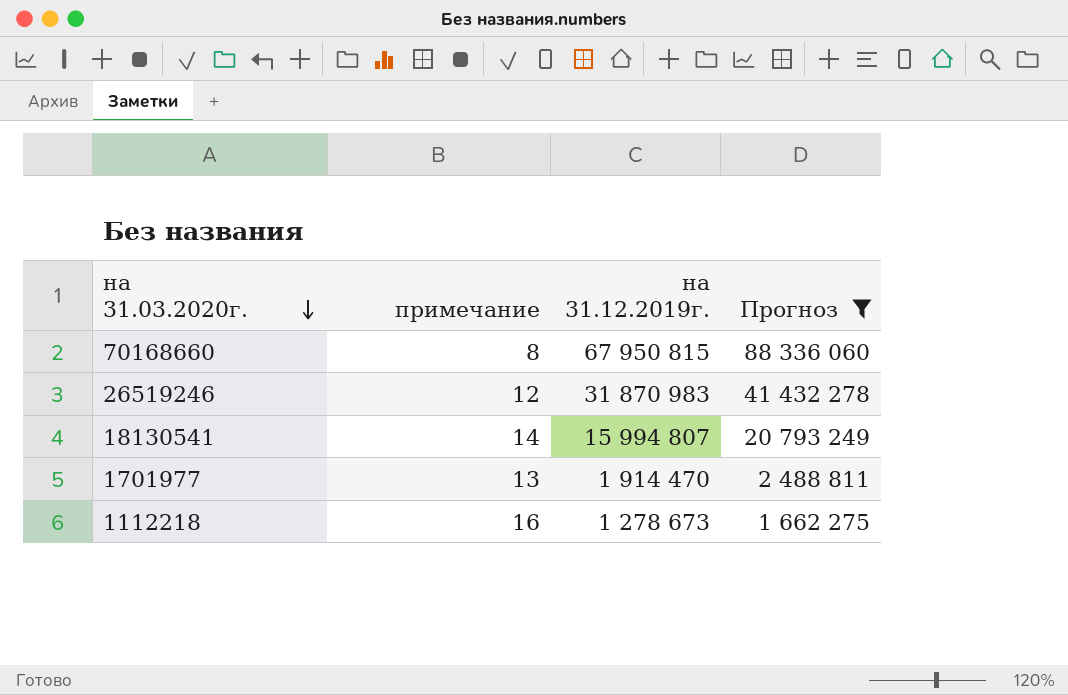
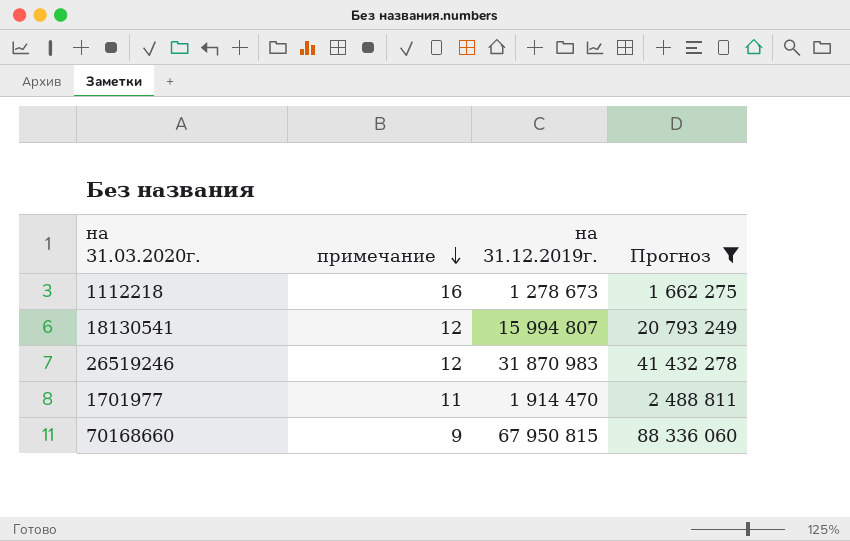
row order: на 31.03.2020г. descending -> примечание descending
18130541 | примечание: 14 -> 12
1701977 | примечание: 13 -> 11
70168660 | примечание: 8 -> 9

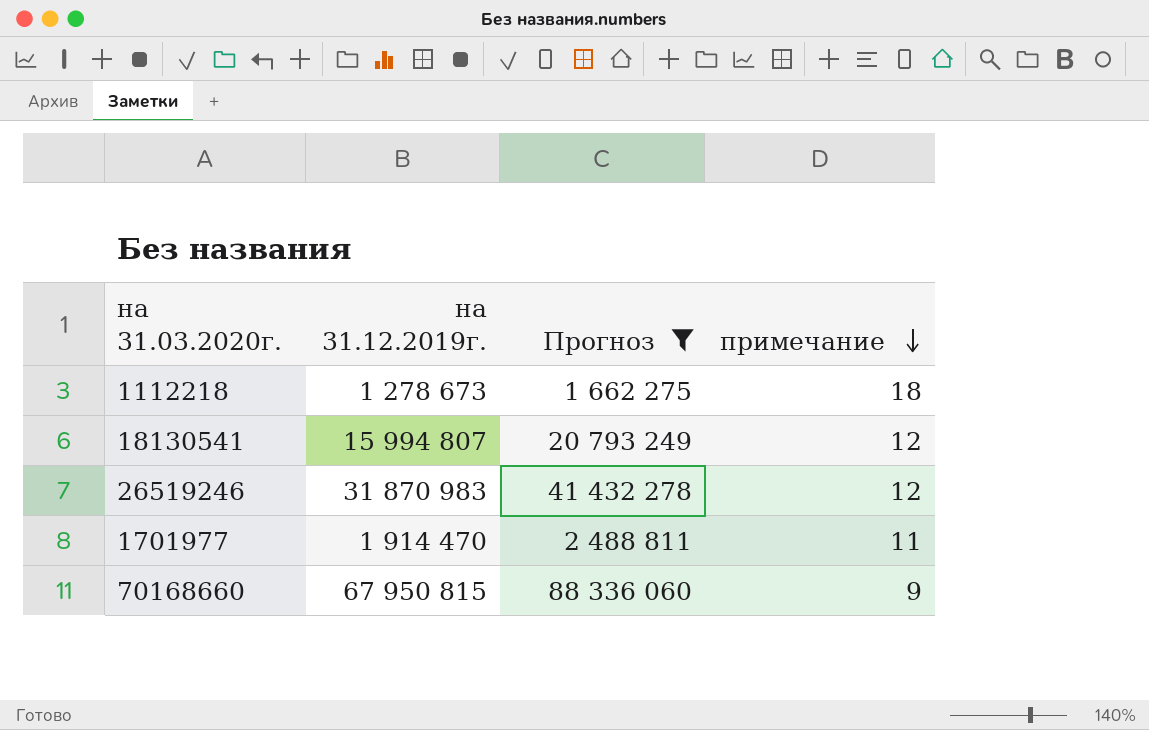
column примечание | position: 2 -> 4
1112218 | примечание: 16 -> 18

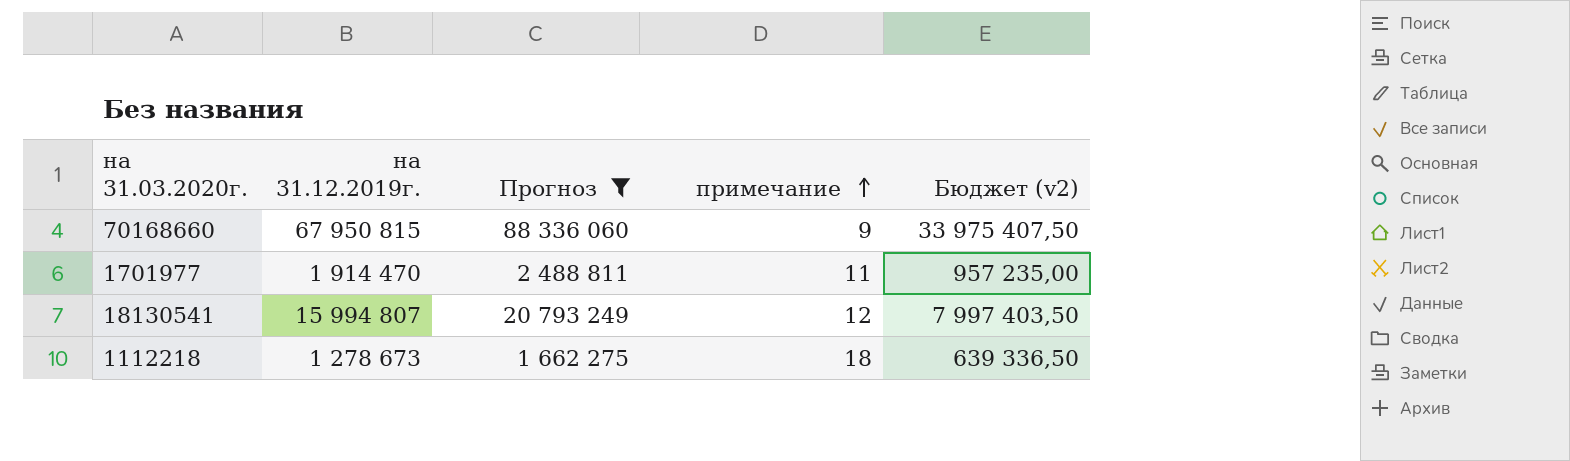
row order: примечание descending -> примечание ascending
column Бюджет (v2) | formula: none -> [на 31.12.2019г.] * 0,5
row 26519246: 31 870 983 | 41 432 278 | 12 -> none

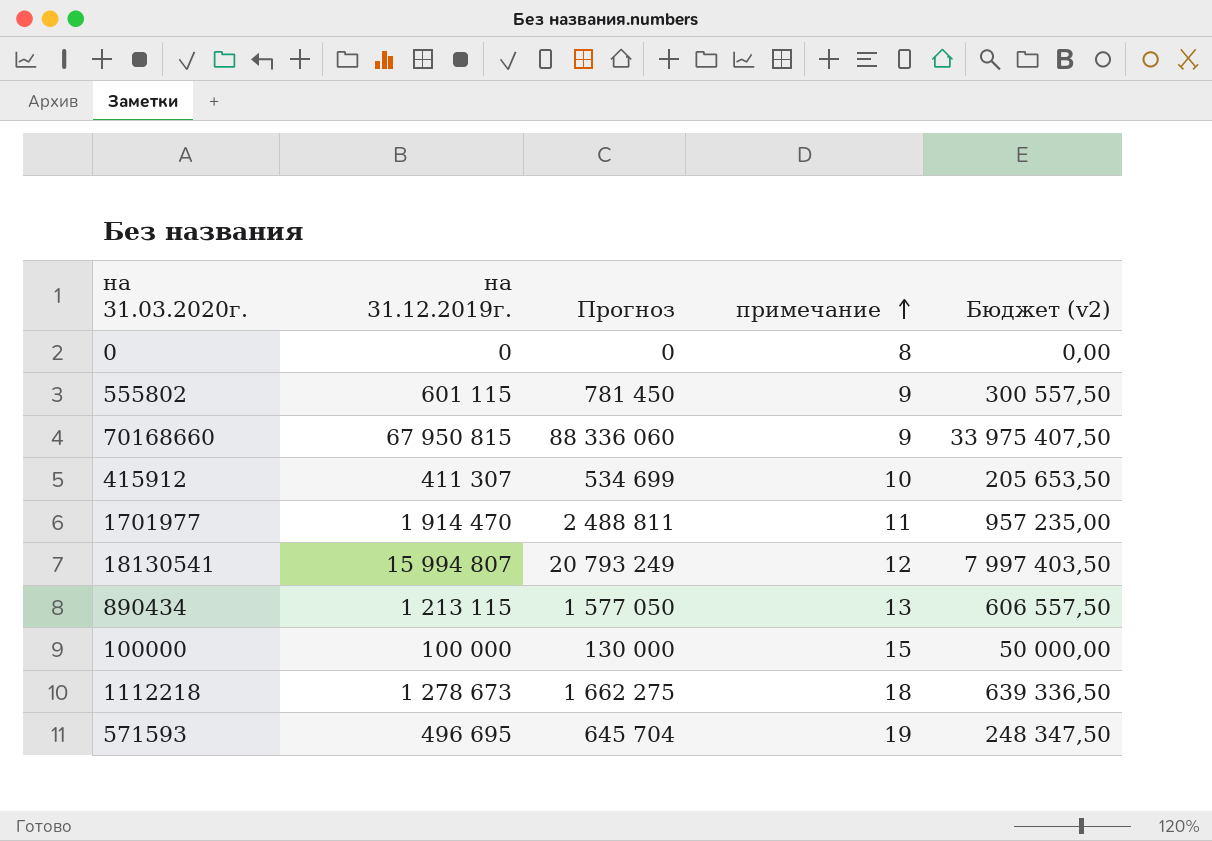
filter: Прогноз >= 1 662 275 -> none

